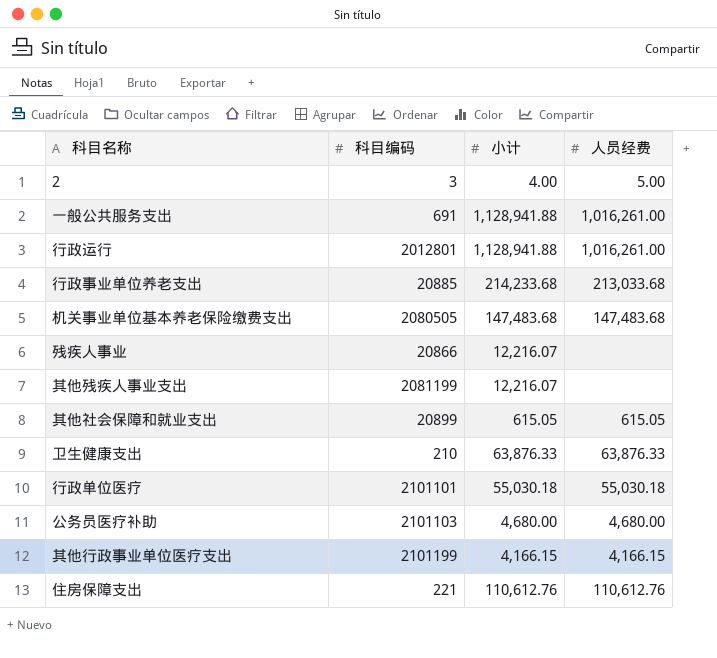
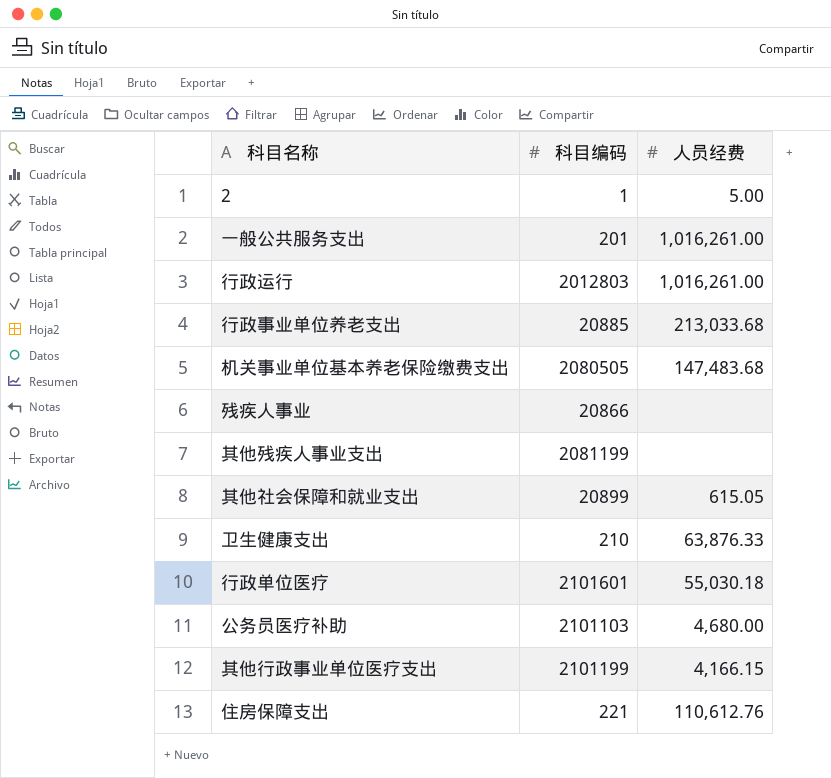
column 小计 | position: 3 -> none
2 | 科目编码: 3 -> 1
一般公共服务支出 | 科目编码: 691 -> 201
行政运行 | 科目编码: 2012801 -> 2012803
行政单位医疗 | 科目编码: 2101101 -> 2101601

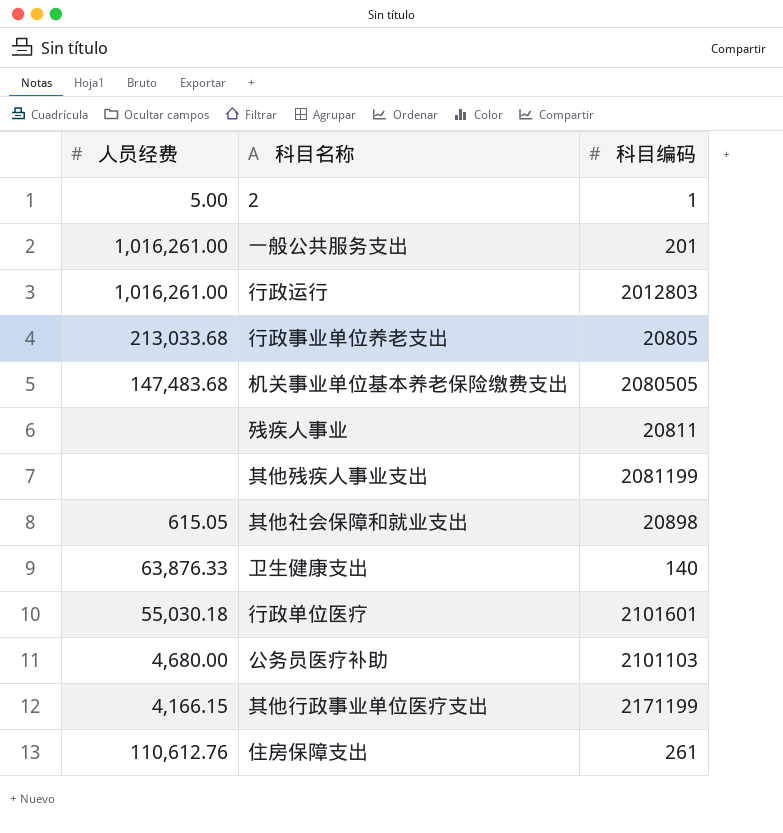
column 人员经费 | position: 3 -> 1
行政事业单位养老支出 | 科目编码: 20885 -> 20805
残疾人事业 | 科目编码: 20866 -> 20811
其他社会保障和就业支出 | 科目编码: 20899 -> 20898
卫生健康支出 | 科目编码: 210 -> 140
其他行政事业单位医疗支出 | 科目编码: 2101199 -> 2171199
住房保障支出 | 科目编码: 221 -> 261

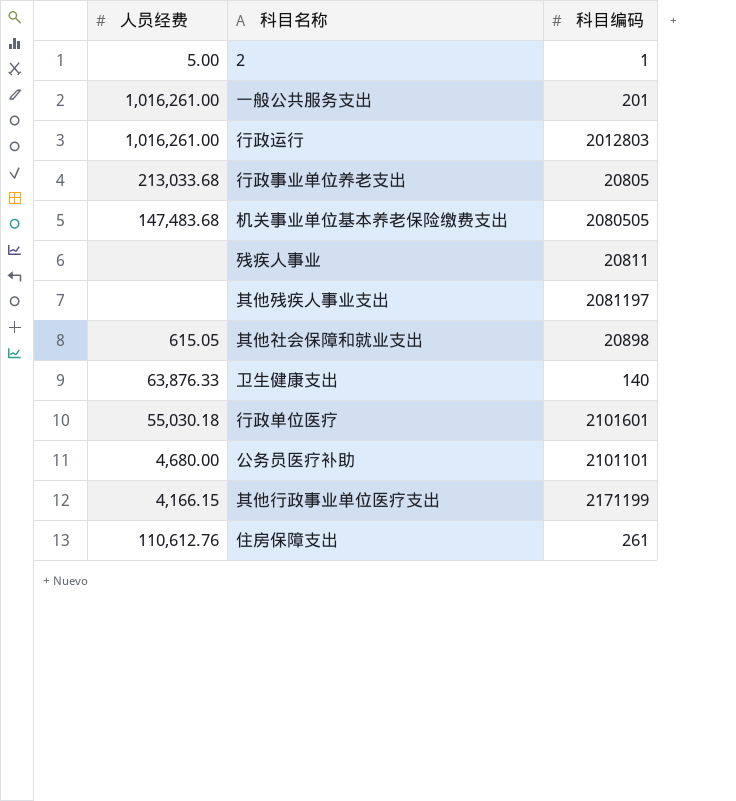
其他残疾人事业支出 | 科目编码: 2081199 -> 2081197
公务员医疗补助 | 科目编码: 2101103 -> 2101101

